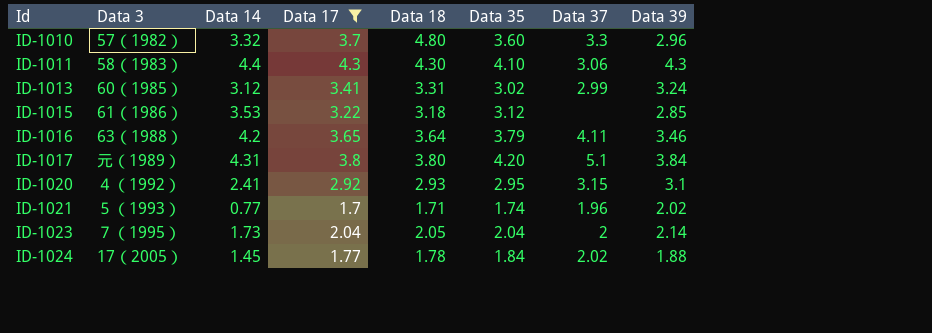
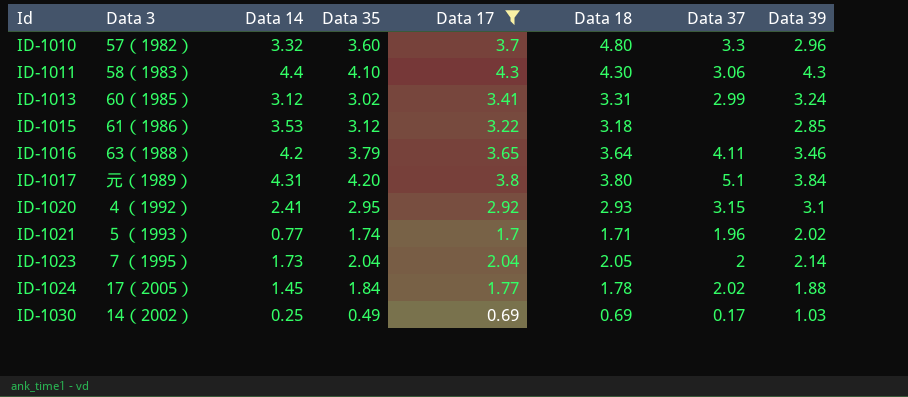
column Data 35 | position: 6 -> 4
row ID-1030: none -> 14（2002） | 0.25 | 0.49 | 0.69 | 0.69 | 0.17 | 1.03

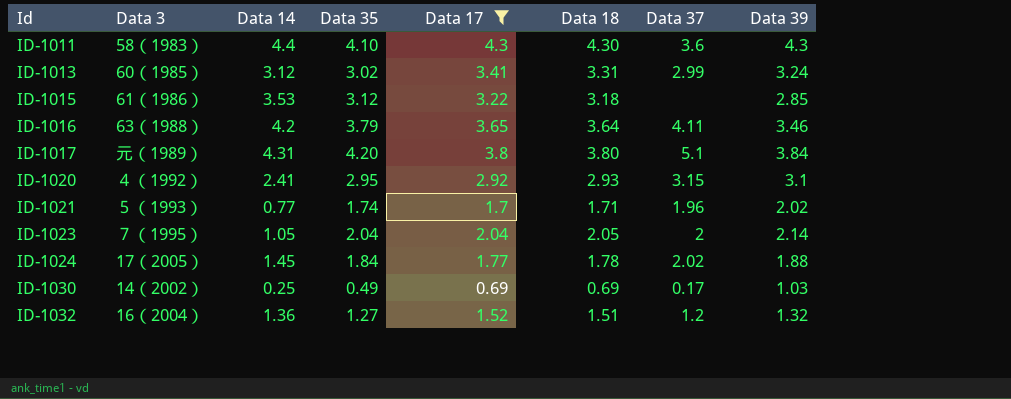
row ID-1010: 57（1982） | 3.32 | 3.60 | 3.7 | 4.80 | 3.3 | 2.96 -> none
ID-1011 | Data 37: 3.06 -> 3.6
ID-1023 | Data 14: 1.73 -> 1.05
row ID-1032: none -> 16（2004） | 1.36 | 1.27 | 1.52 | 1.51 | 1.2 | 1.32

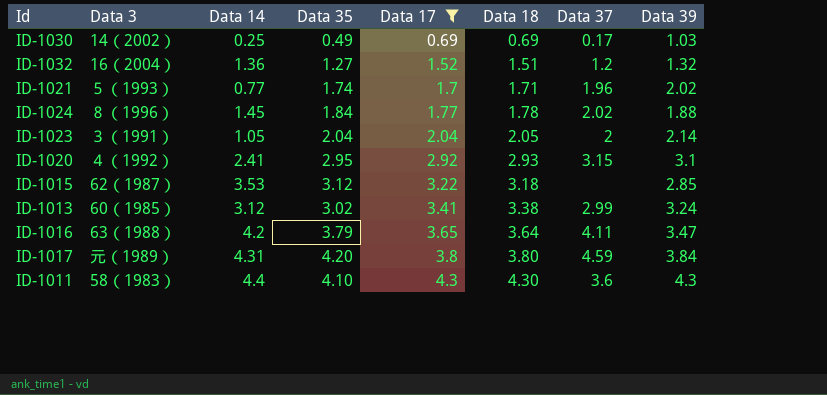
row order: Id ascending -> Data 17 ascending
ID-1024 | Data 3: 17（2005） -> ８（1996）
ID-1023 | Data 3: ７（1995） -> ３（1991）
ID-1015 | Data 3: 61（1986） -> 62（1987）
ID-1013 | Data 18: 3.31 -> 3.38
ID-1016 | Data 39: 3.46 -> 3.47
ID-1017 | Data 37: 5.1 -> 4.59

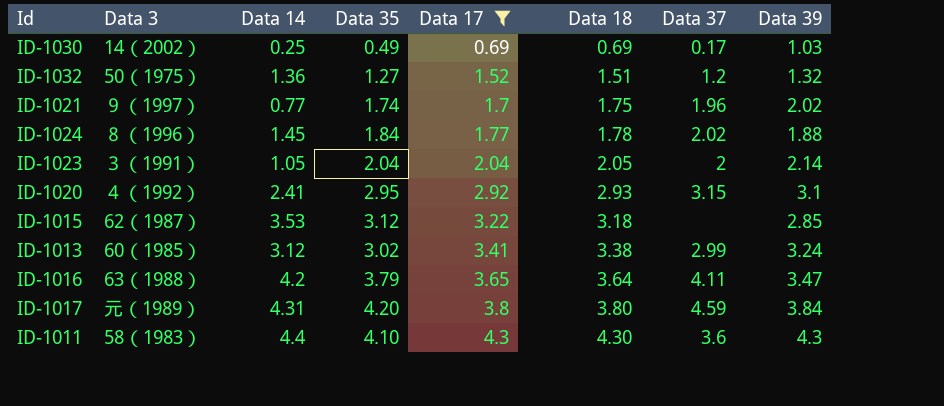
ID-1032 | Data 3: 16（2004） -> 50（1975）
ID-1021 | Data 3: ５（1993） -> ９（1997）
ID-1021 | Data 18: 1.71 -> 1.75

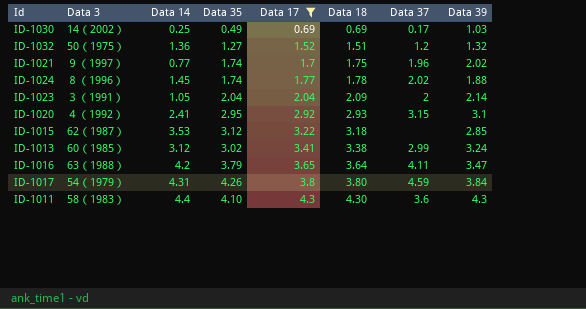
ID-1024 | Data 35: 1.84 -> 1.74
ID-1023 | Data 18: 2.05 -> 2.09
ID-1017 | Data 3: 元（1989） -> 54（1979）
ID-1017 | Data 35: 4.20 -> 4.26

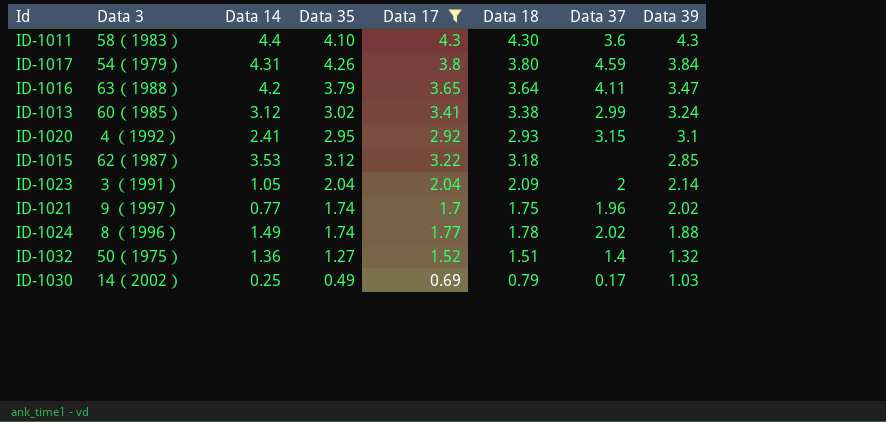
row order: Data 17 ascending -> Data 39 descending
ID-1024 | Data 14: 1.45 -> 1.49
ID-1032 | Data 37: 1.2 -> 1.4
ID-1030 | Data 18: 0.69 -> 0.79

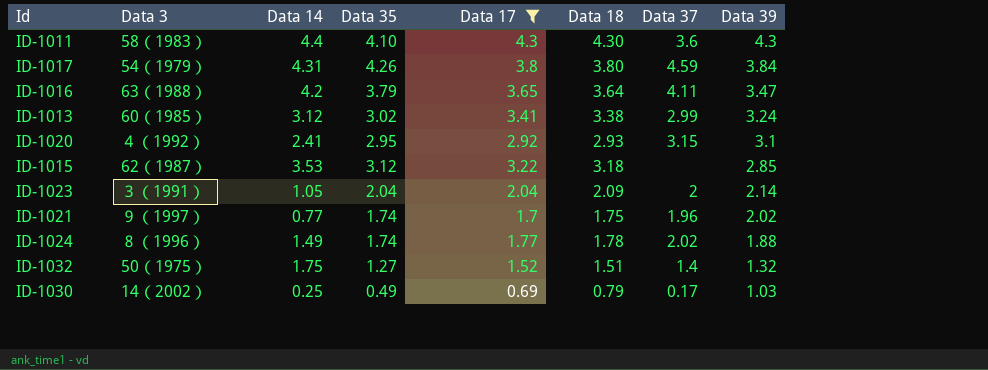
ID-1032 | Data 14: 1.36 -> 1.75

